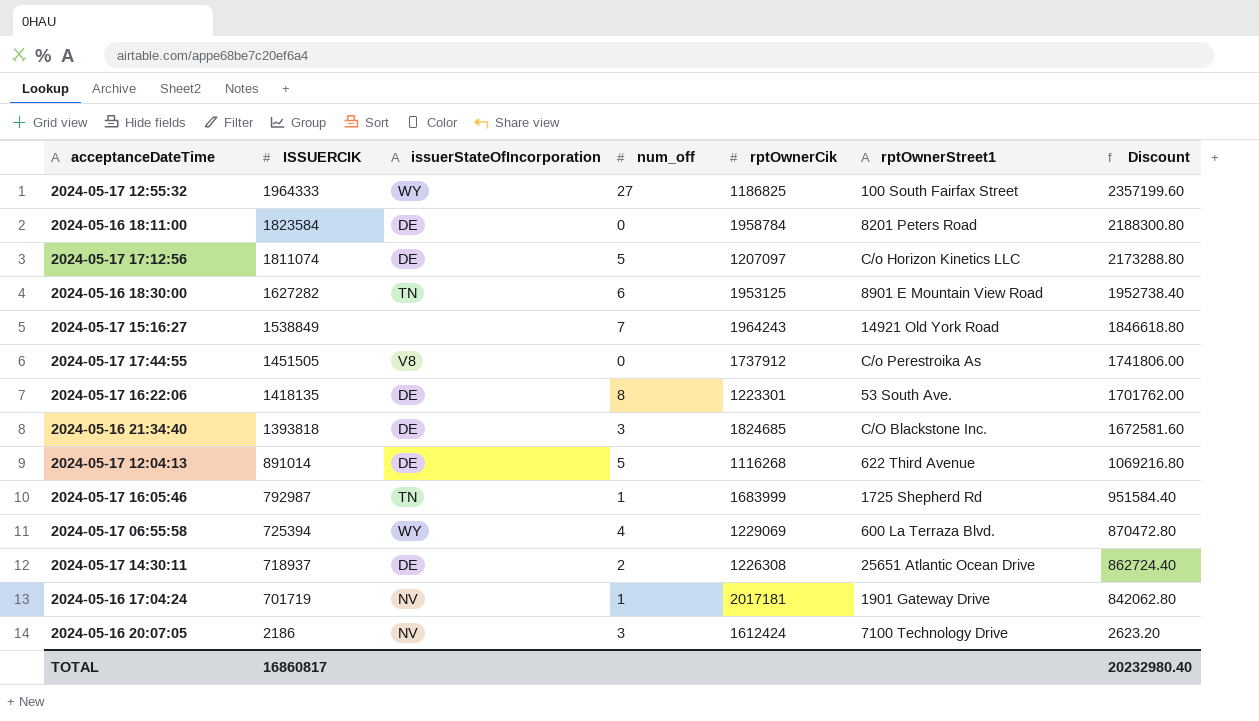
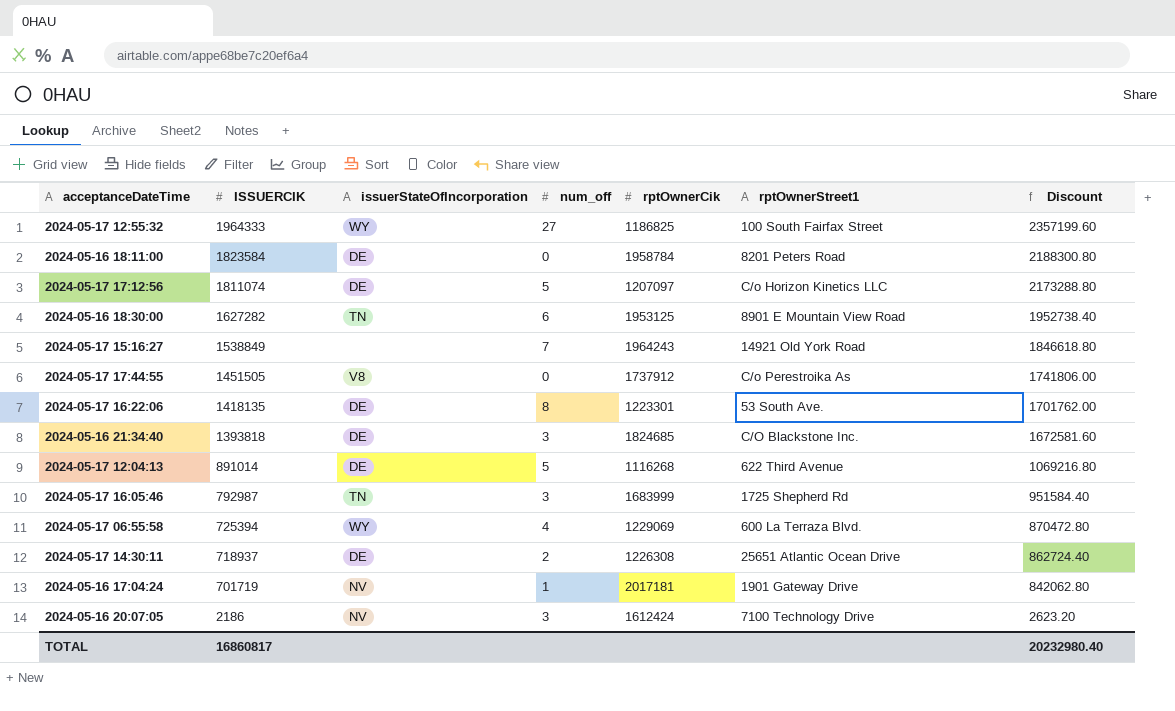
2024-05-17 16:05:46 | num_off: 1 -> 3

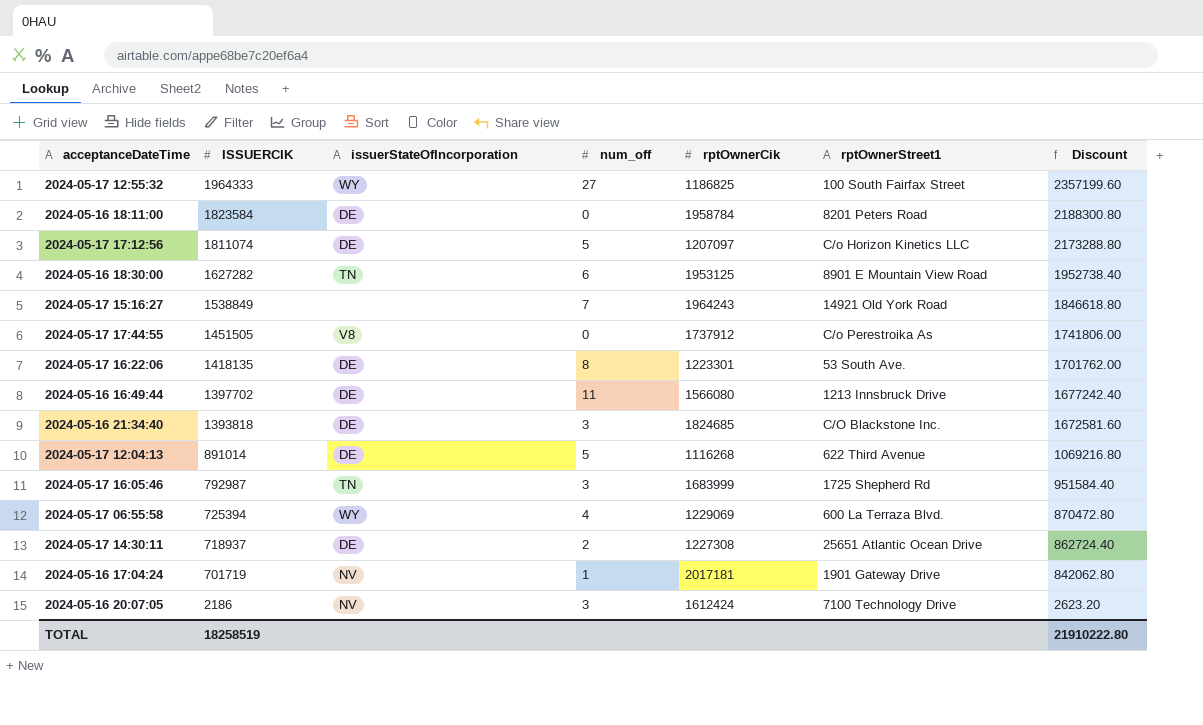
row 2024-05-16 16:49:44: none -> 1397702 | DE | 11 | 1566080 | 1213 Innsbruck Drive | 1677242.40
2024-05-17 14:30:11 | rptOwnerCik: 1226308 -> 1227308
TOTAL | ISSUERCIK: 16860817 -> 18258519
TOTAL | Discount: 20232980.40 -> 21910222.80

